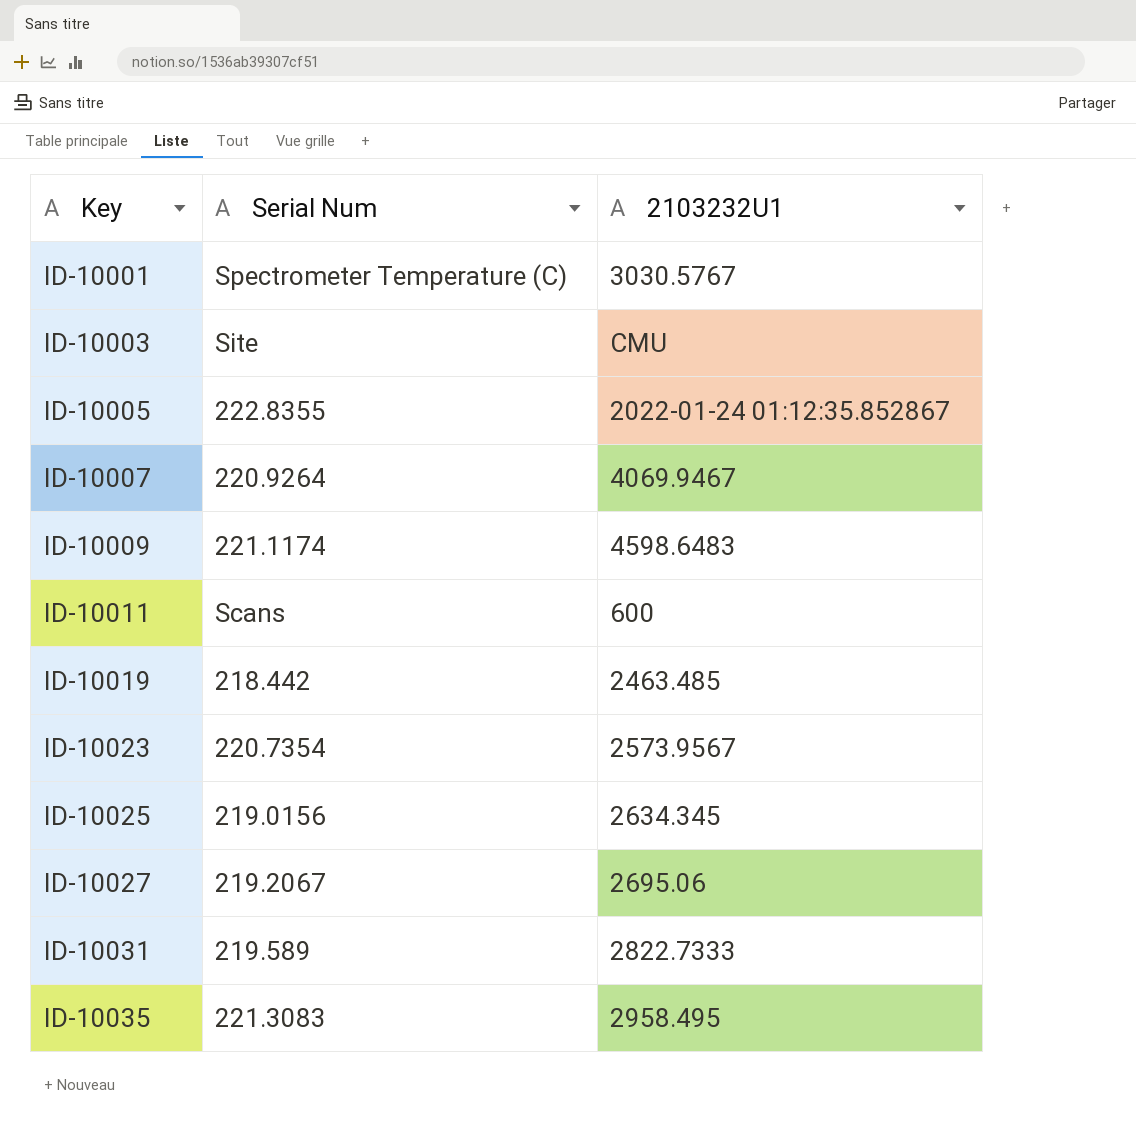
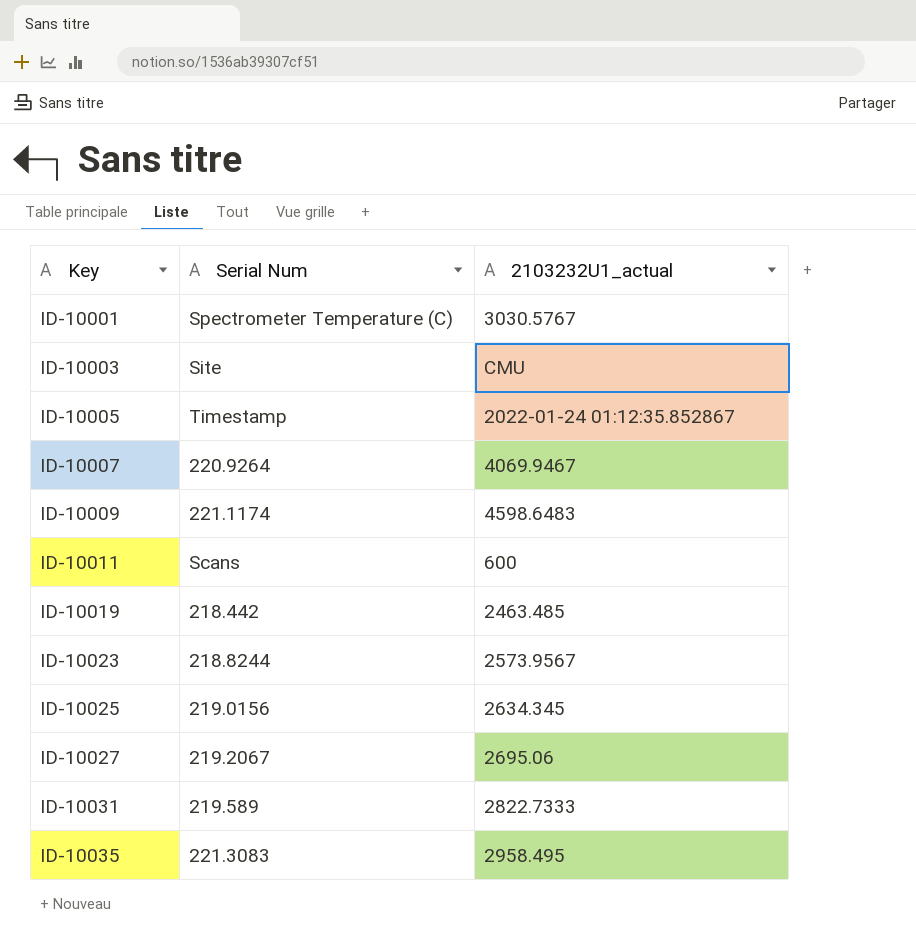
column name: 2103232U1 -> 2103232U1_actual
ID-10005 | Serial Num: 222.8355 -> Timestamp
ID-10023 | Serial Num: 220.7354 -> 218.8244

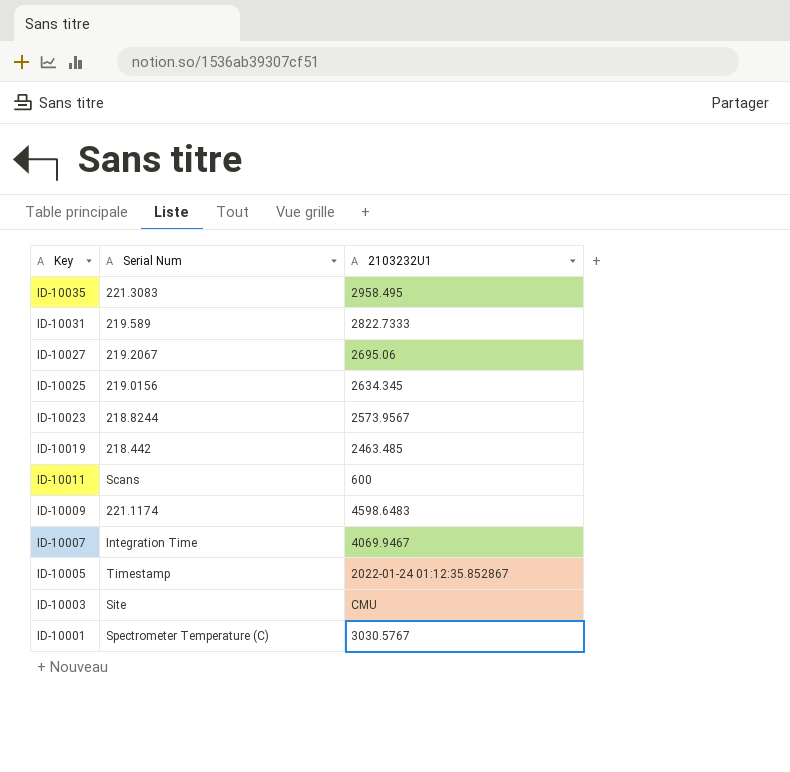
row order: Key ascending -> Key descending
column name: 2103232U1_actual -> 2103232U1
ID-10007 | Serial Num: 220.9264 -> Integration Time

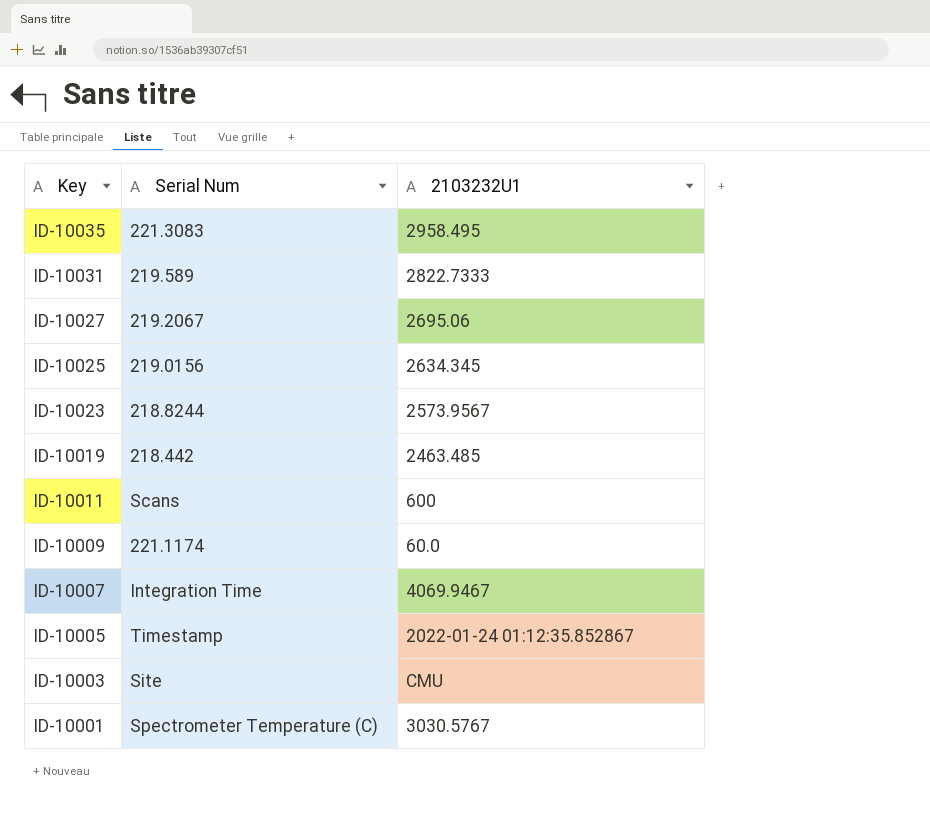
ID-10009 | 2103232U1: 4598.6483 -> 60.0

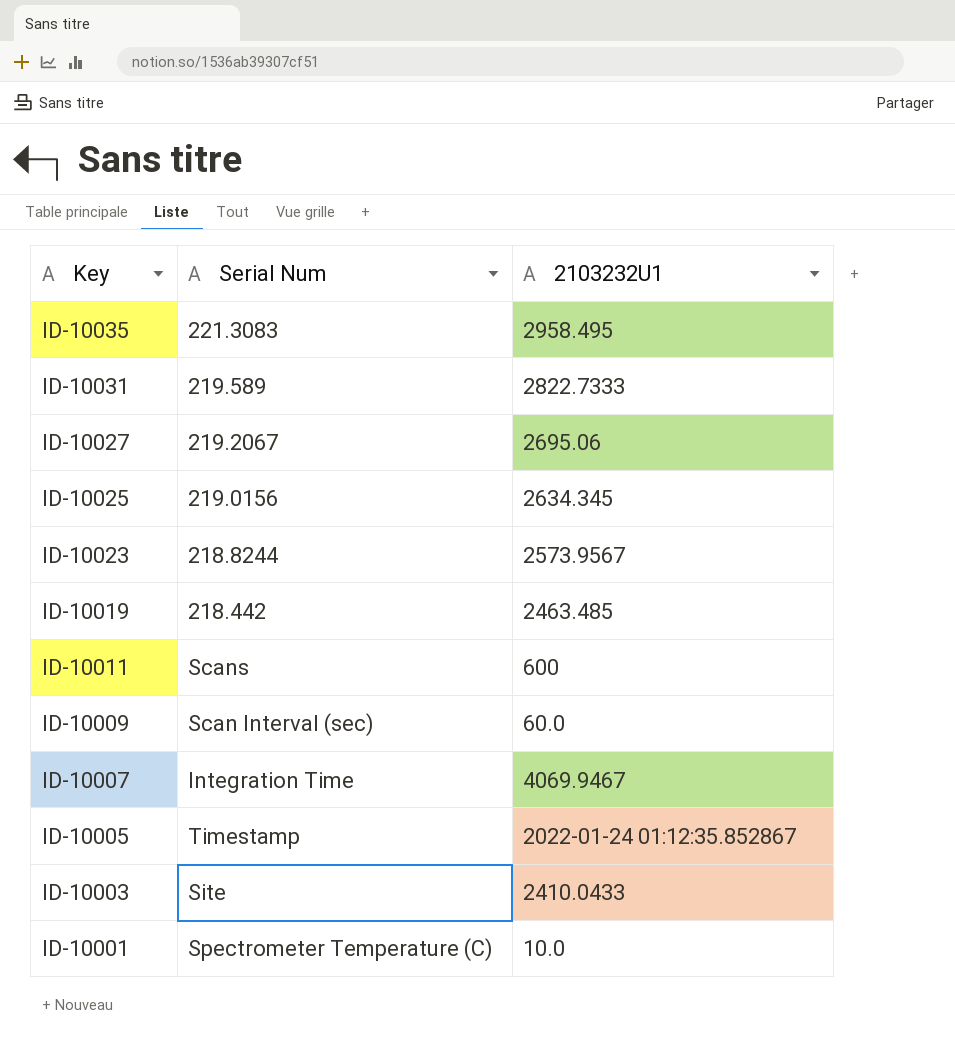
ID-10009 | Serial Num: 221.1174 -> Scan Interval (sec)
ID-10003 | 2103232U1: CMU -> 2410.0433
ID-10001 | 2103232U1: 3030.5767 -> 10.0

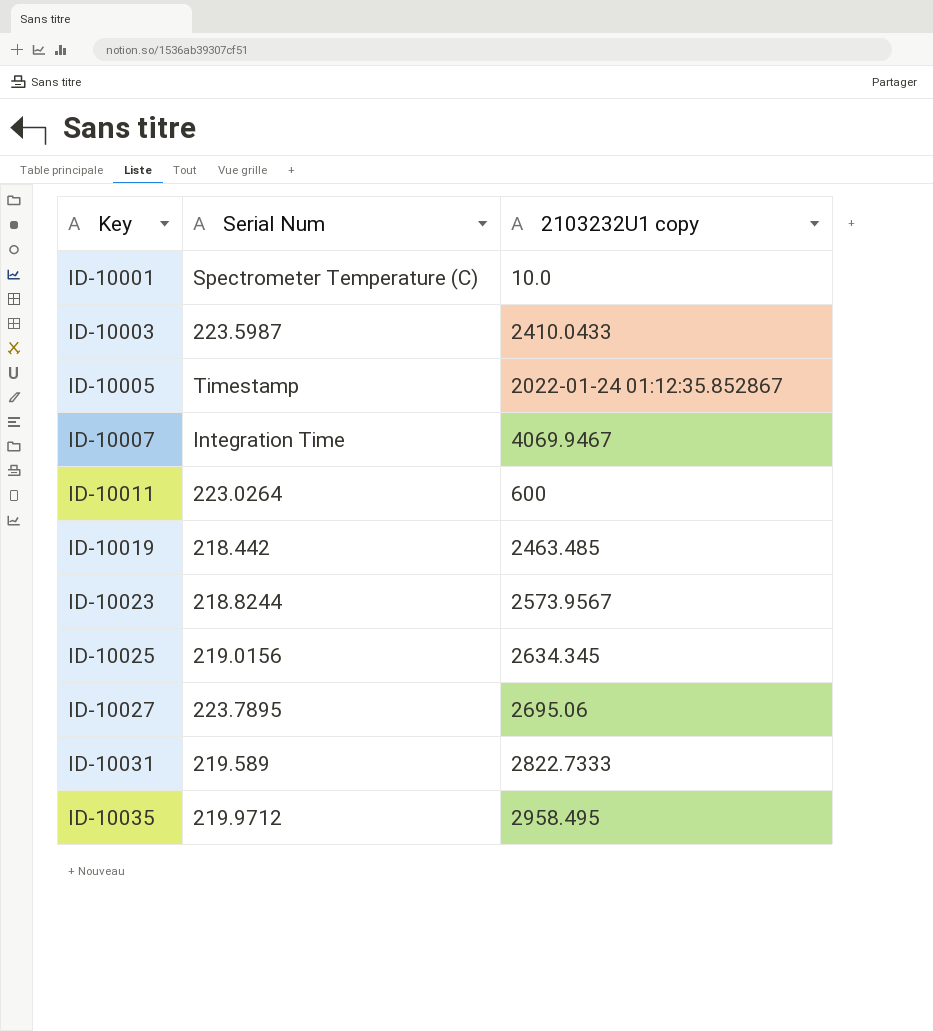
row order: Key descending -> Key ascending
column name: 2103232U1 -> 2103232U1 copy
row ID-10009: Scan Interval (sec) | 60.0 -> none
ID-10003 | Serial Num: Site -> 223.5987
ID-10011 | Serial Num: Scans -> 223.0264
ID-10027 | Serial Num: 219.2067 -> 223.7895
ID-10035 | Serial Num: 221.3083 -> 219.9712

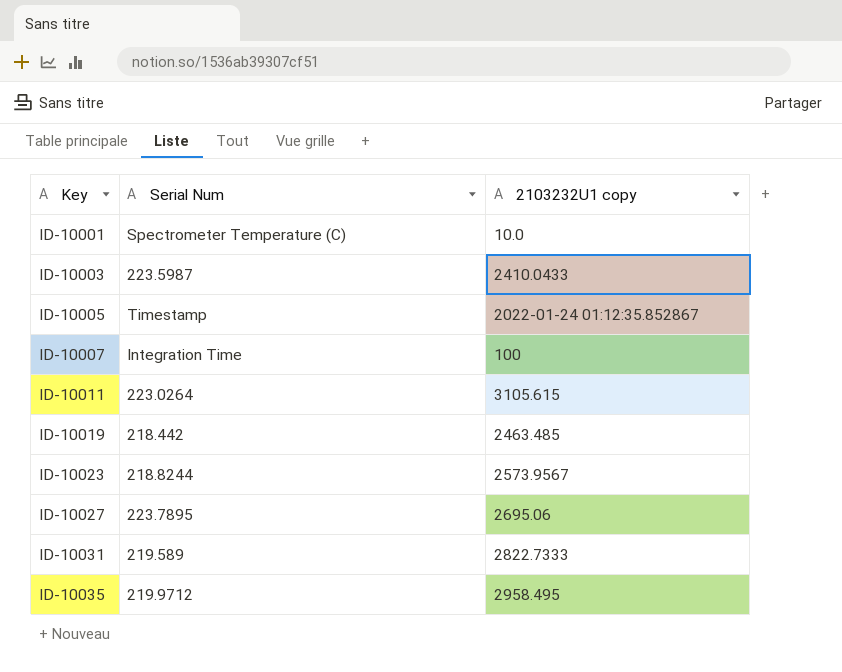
row ID-10025: 219.0156 | 2634.345 -> none
ID-10007 | 2103232U1 copy: 4069.9467 -> 100
ID-10011 | 2103232U1 copy: 600 -> 3105.615

